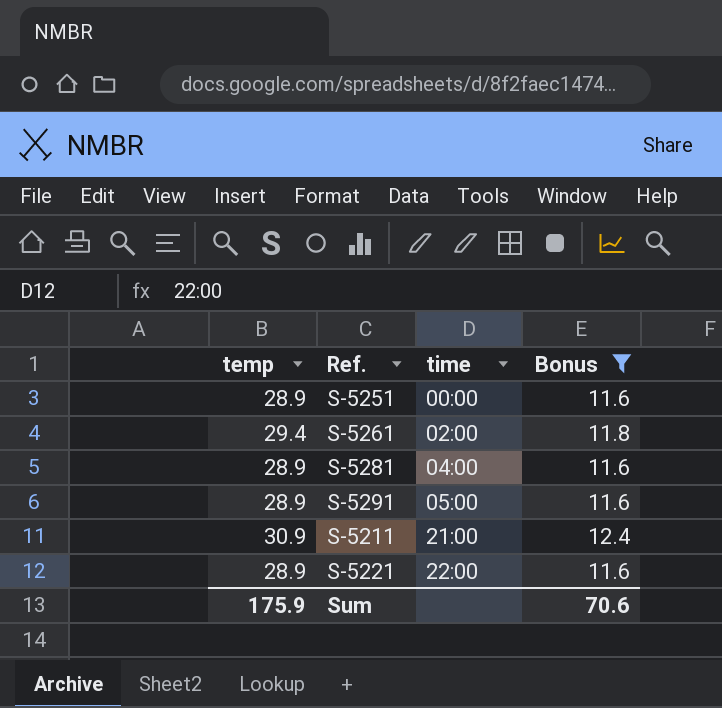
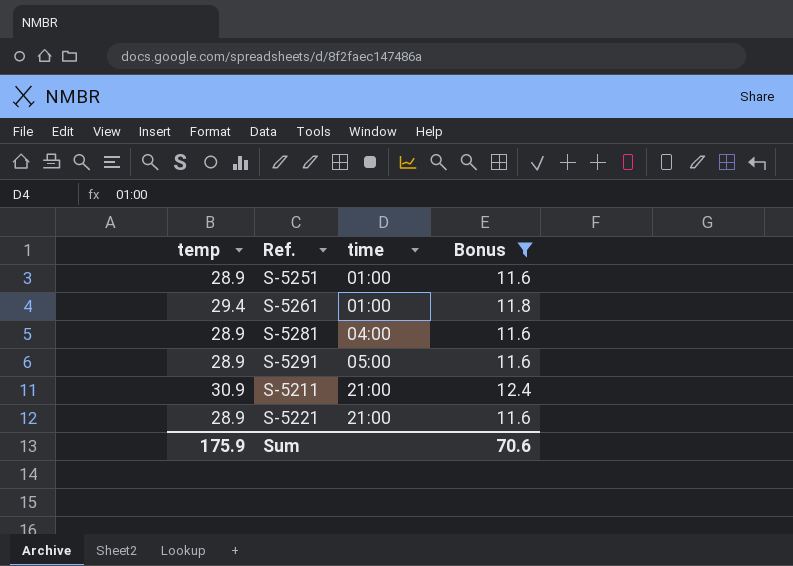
S-5251 | time: 00:00 -> 01:00
S-5261 | time: 02:00 -> 01:00
S-5221 | time: 22:00 -> 21:00

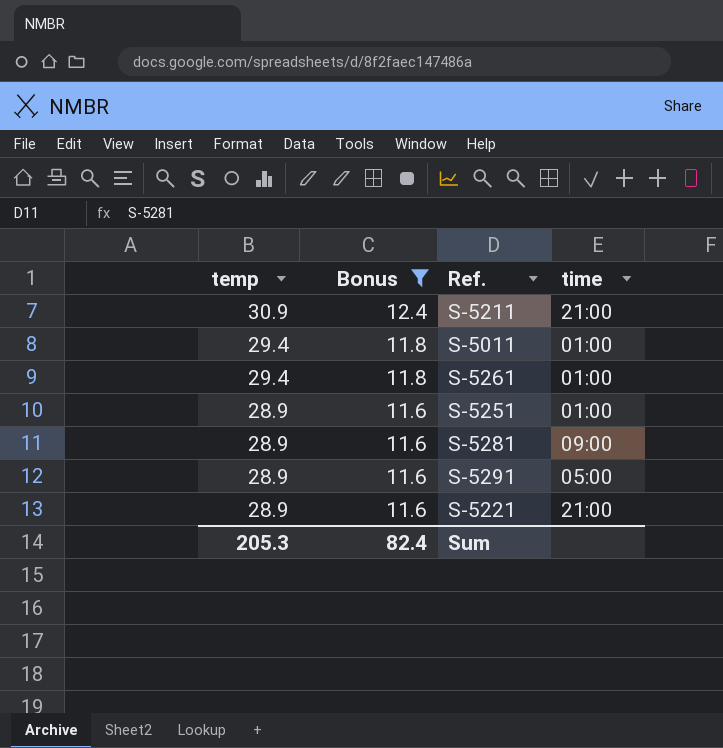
row order: time ascending -> temp descending
column Bonus | position: 4 -> 2
row S-5011: none -> 29.4 | 11.8 | 01:00
S-5281 | time: 04:00 -> 09:00
Sum | temp: 175.9 -> 205.3
Sum | Bonus: 70.6 -> 82.4

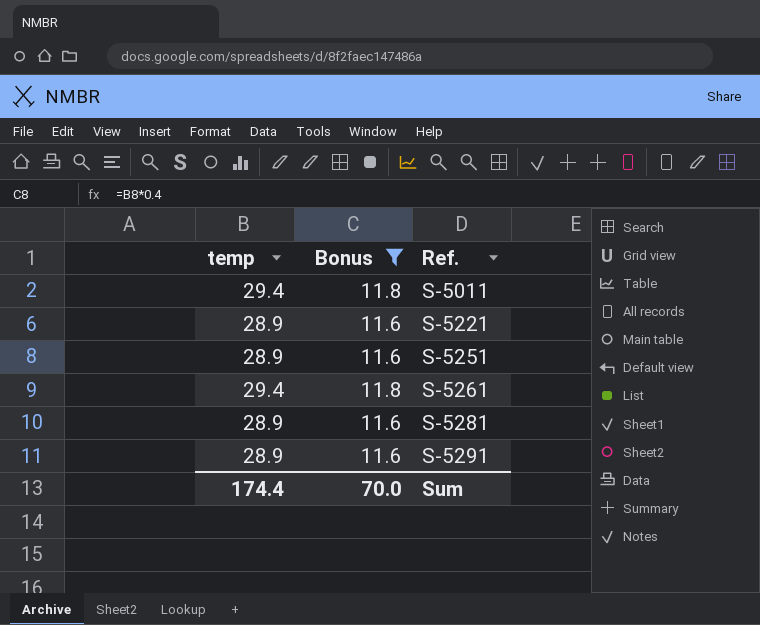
row order: temp descending -> Ref. ascending
column time | position: 4 -> none
row S-5211: 30.9 | 12.4 | 21:00 -> none
Sum | temp: 205.3 -> 174.4
Sum | Bonus: 82.4 -> 70.0

